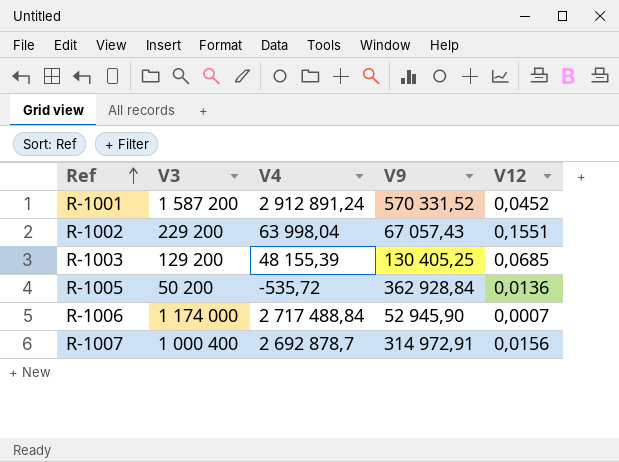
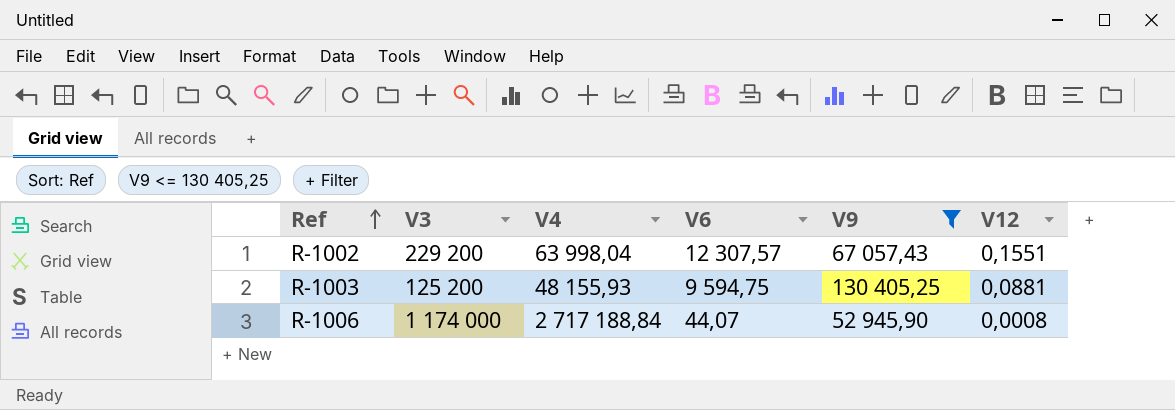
filter: none -> V9 <= 130 405,25
column V6 | position: none -> 4
R-1003 | V3: 129 200 -> 125 200
R-1003 | V4: 48 155,39 -> 48 155,93
R-1003 | V12: 0,0685 -> 0,0881
R-1006 | V4: 2 717 488,84 -> 2 717 188,84
R-1006 | V12: 0,0007 -> 0,0008

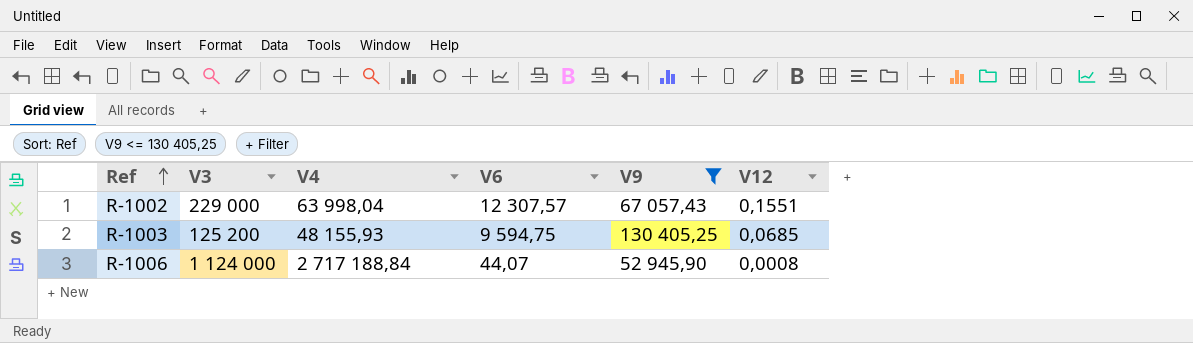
R-1002 | V3: 229 200 -> 229 000
R-1003 | V12: 0,0881 -> 0,0685
R-1006 | V3: 1 174 000 -> 1 124 000

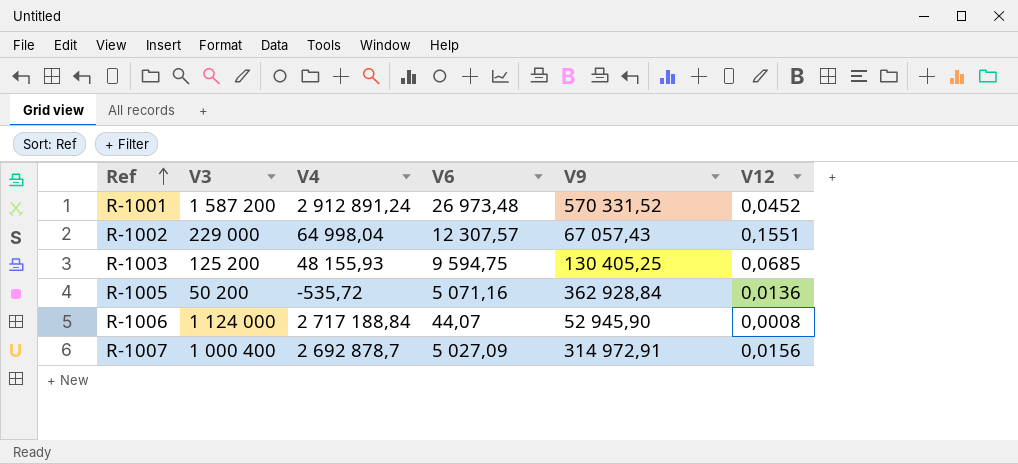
filter: V9 <= 130 405,25 -> none
R-1002 | V4: 63 998,04 -> 64 998,04

